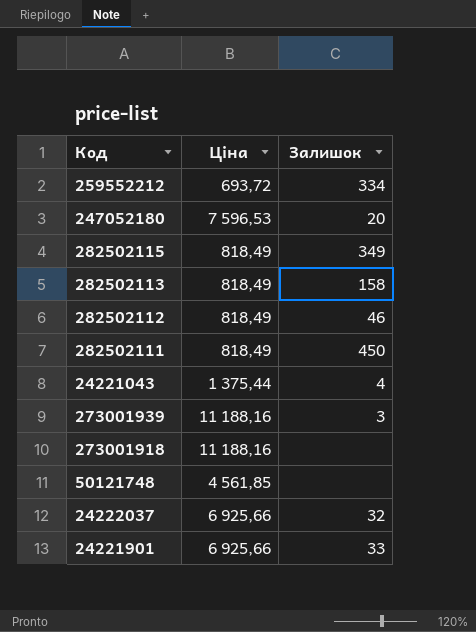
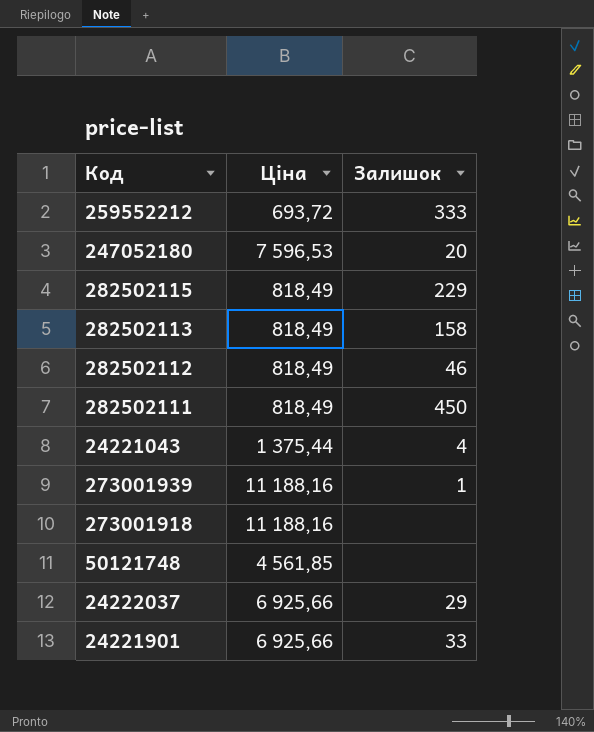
259552212 | Залишок: 334 -> 333
282502115 | Залишок: 349 -> 229
273001939 | Залишок: 3 -> 1
24222037 | Залишок: 32 -> 29

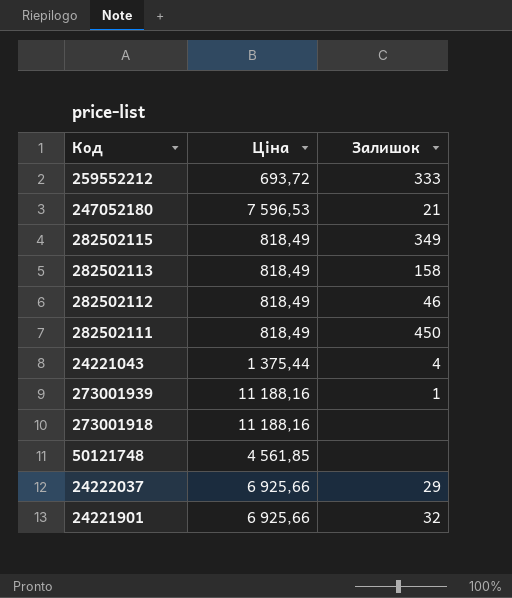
247052180 | Залишок: 20 -> 21
282502115 | Залишок: 229 -> 349
24221901 | Залишок: 33 -> 32

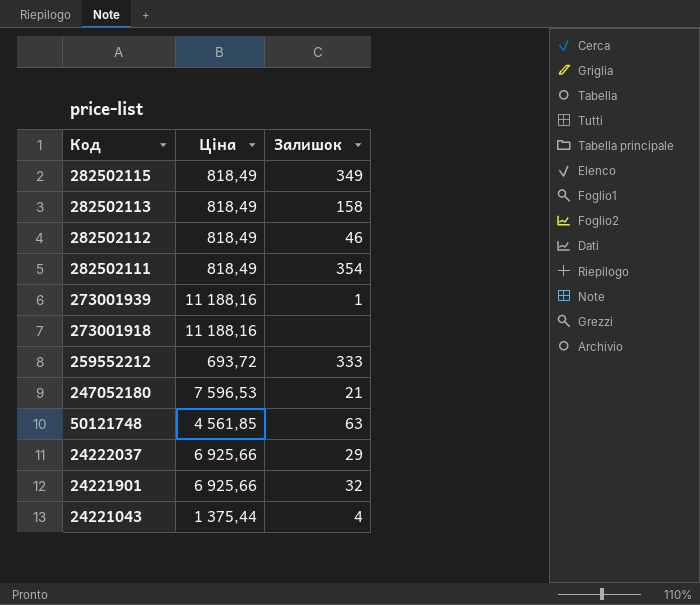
row order: none -> Код descending
282502111 | Залишок: 450 -> 354
50121748 | Залишок: none -> 63

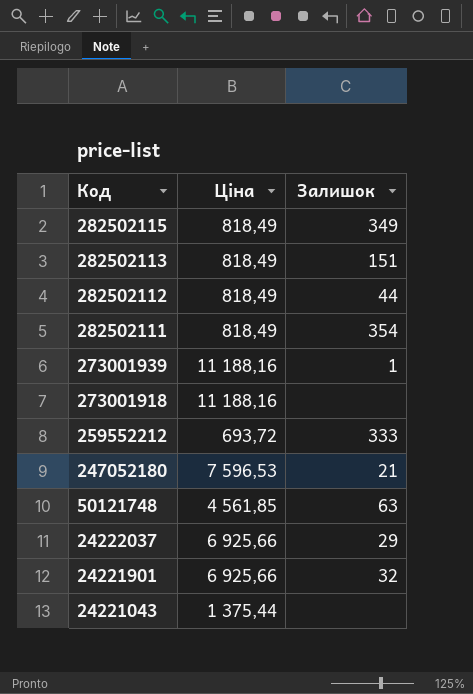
282502113 | Залишок: 158 -> 151
282502112 | Залишок: 46 -> 44
24221043 | Залишок: 4 -> none

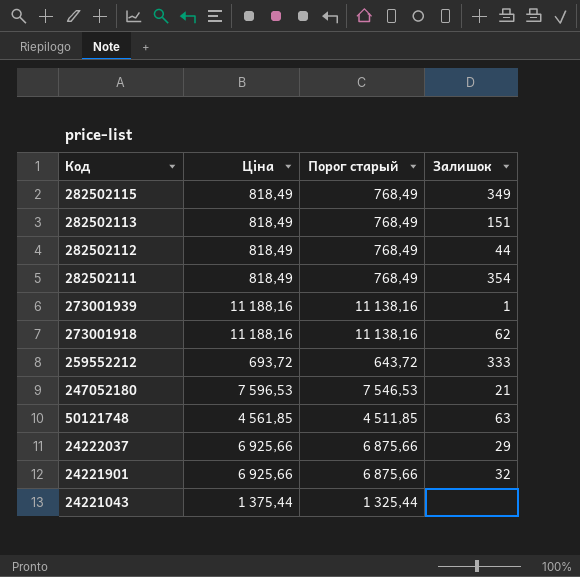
column Порог старый | formula: none -> [Ціна] - 50
273001918 | Залишок: none -> 62

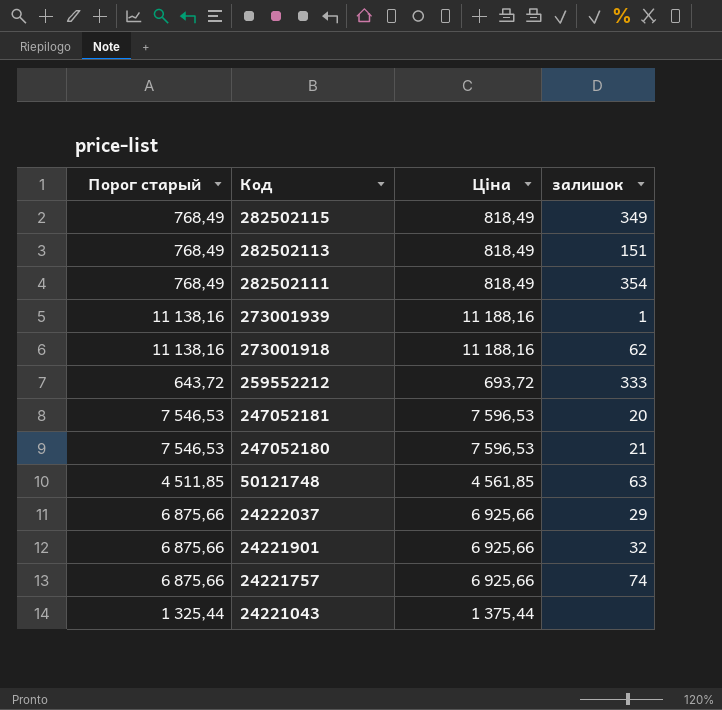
column Порог старый | position: 3 -> 1
column name: Залишок -> залишок
row 282502112: 818,49 | 768,49 | 44 -> none
row 247052181: none -> 7 546,53 | 7 596,53 | 20
row 24221757: none -> 6 875,66 | 6 925,66 | 74

